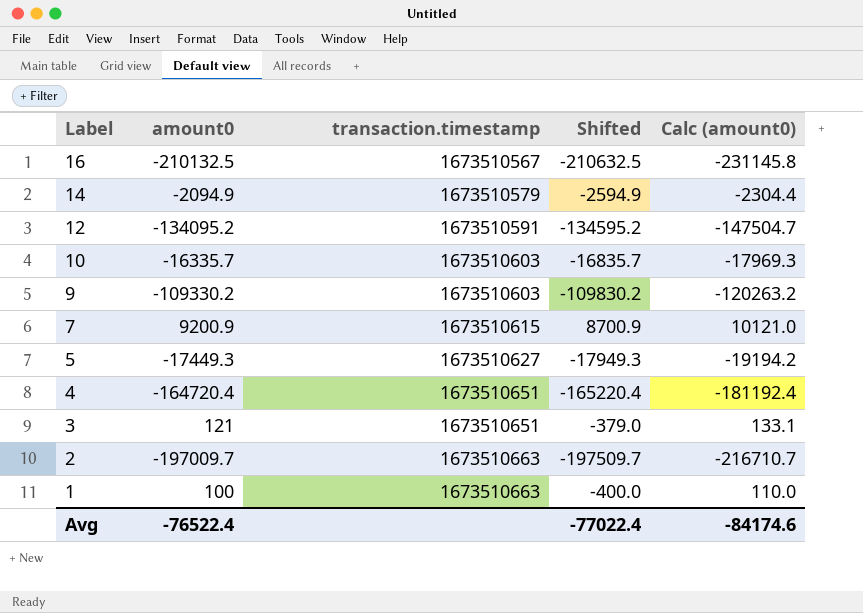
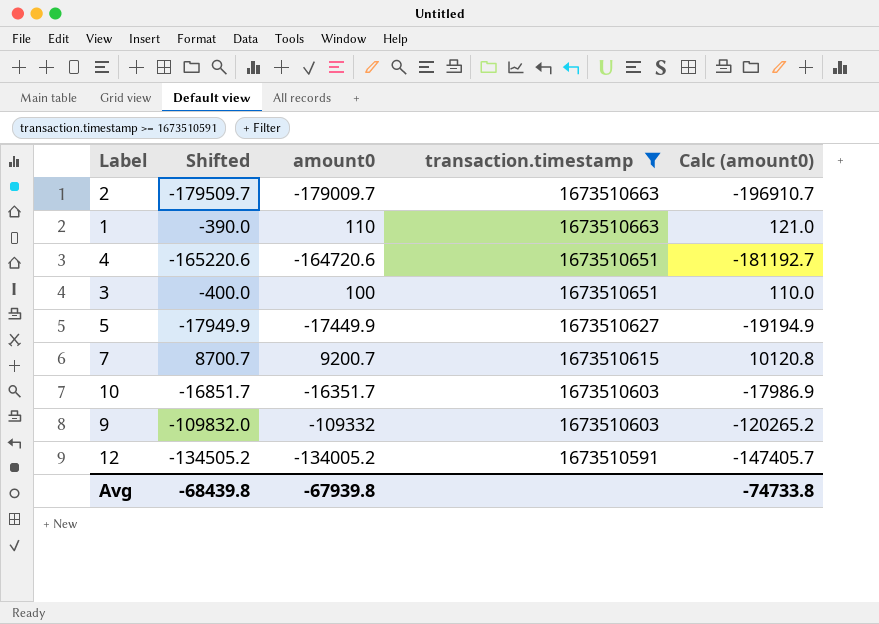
filter: none -> transaction.timestamp >= 1673510591
row order: Label descending -> transaction.timestamp descending
column Shifted | position: 4 -> 2
2 | Shifted: -197509.7 -> -179509.7
2 | amount0: -197009.7 -> -179009.7
2 | Calc (amount0): -216710.7 -> -196910.7
1 | Shifted: -400.0 -> -390.0
1 | amount0: 100 -> 110
1 | Calc (amount0): 110.0 -> 121.0
4 | Shifted: -165220.4 -> -165220.6
4 | amount0: -164720.4 -> -164720.6
4 | Calc (amount0): -181192.4 -> -181192.7
3 | Shifted: -379.0 -> -400.0
3 | amount0: 121 -> 100
3 | Calc (amount0): 133.1 -> 110.0
5 | Shifted: -17949.3 -> -17949.9
5 | amount0: -17449.3 -> -17449.9
5 | Calc (amount0): -19194.2 -> -19194.9
7 | Shifted: 8700.9 -> 8700.7
7 | amount0: 9200.9 -> 9200.7
7 | Calc (amount0): 10121.0 -> 10120.8
10 | Shifted: -16835.7 -> -16851.7
10 | amount0: -16335.7 -> -16351.7
10 | Calc (amount0): -17969.3 -> -17986.9
9 | Shifted: -109830.2 -> -109832.0
9 | amount0: -109330.2 -> -109332
9 | Calc (amount0): -120263.2 -> -120265.2
12 | Shifted: -134595.2 -> -134505.2
12 | amount0: -134095.2 -> -134005.2
12 | Calc (amount0): -147504.7 -> -147405.7
Avg | Shifted: -77022.4 -> -68439.8
Avg | amount0: -76522.4 -> -67939.8
Avg | Calc (amount0): -84174.6 -> -74733.8

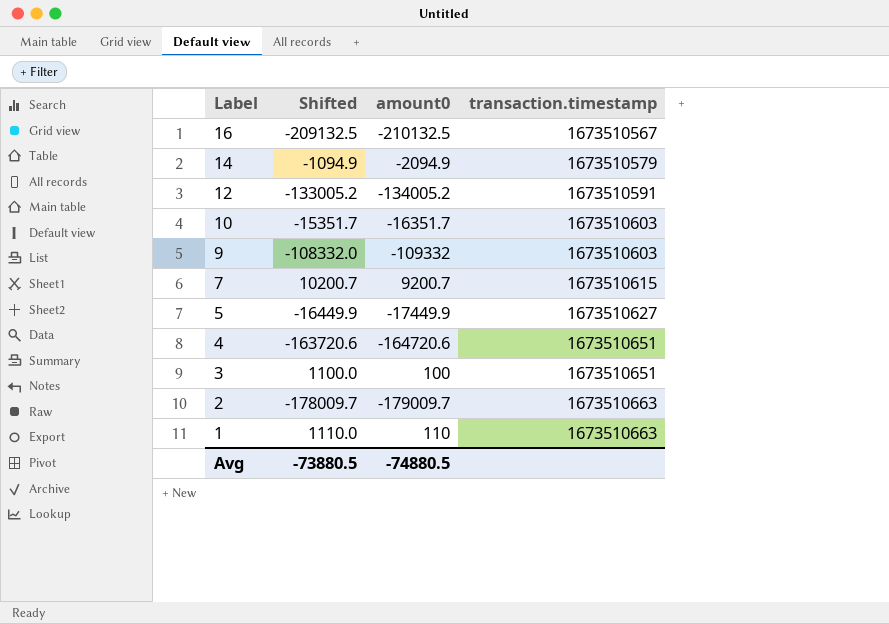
filter: transaction.timestamp >= 1673510591 -> none
row order: transaction.timestamp descending -> Label descending
column Calc (amount0) | formula: [amount0] * 1.1 -> none
column Shifted | formula: [amount0] - 500 -> [amount0] + 1000
Avg | Shifted: -68439.8 -> -73880.5
Avg | amount0: -67939.8 -> -74880.5

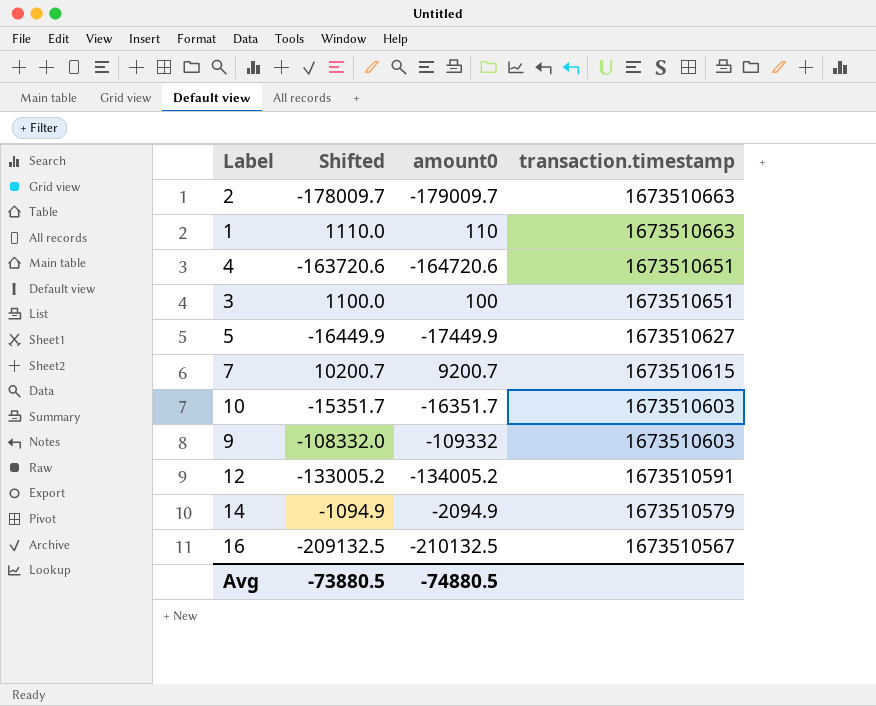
row order: Label descending -> transaction.timestamp descending

